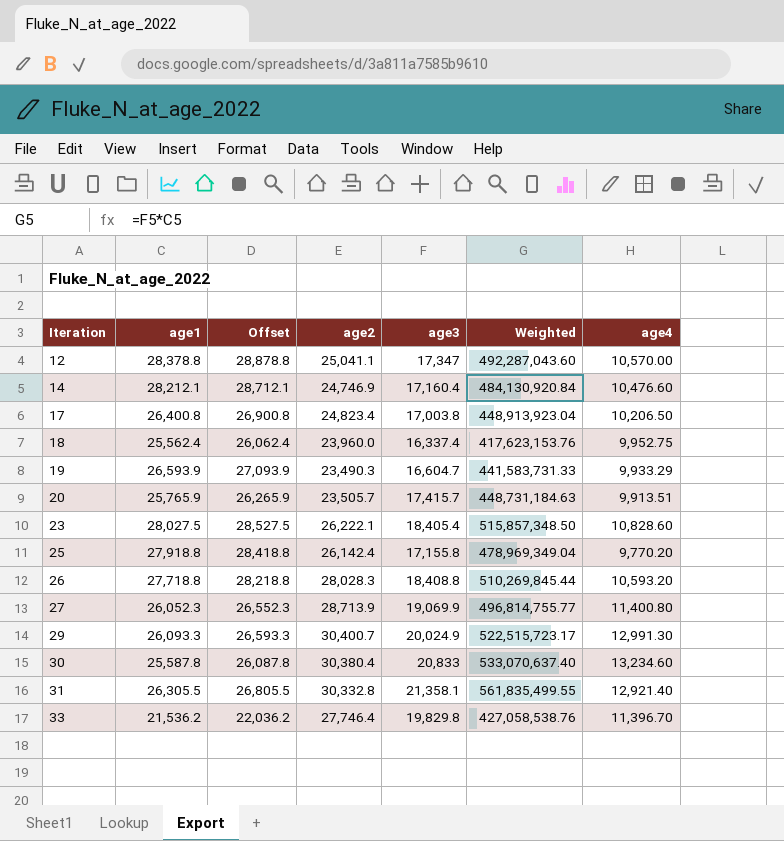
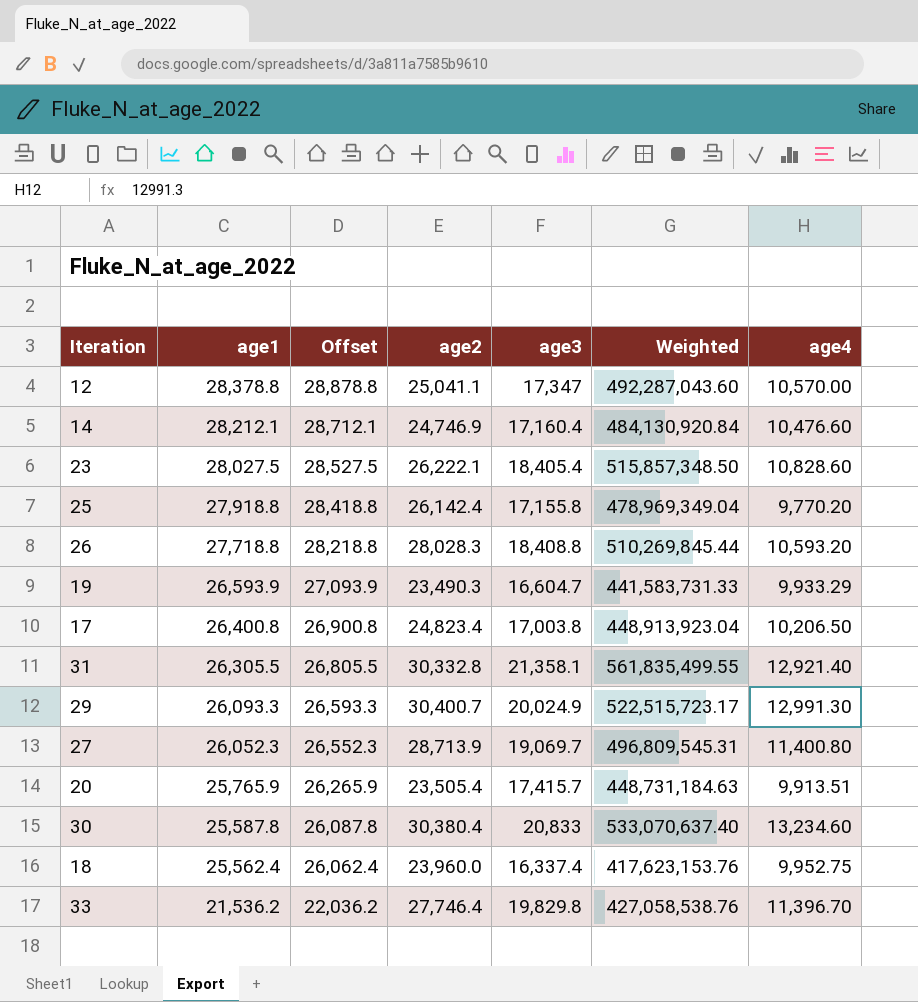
row order: Iteration ascending -> age1 descending
27 | age3: 19,069.9 -> 19,069.7
27 | Weighted: 496,814,755.77 -> 496,809,545.31
20 | age2: 23,505.7 -> 23,505.4

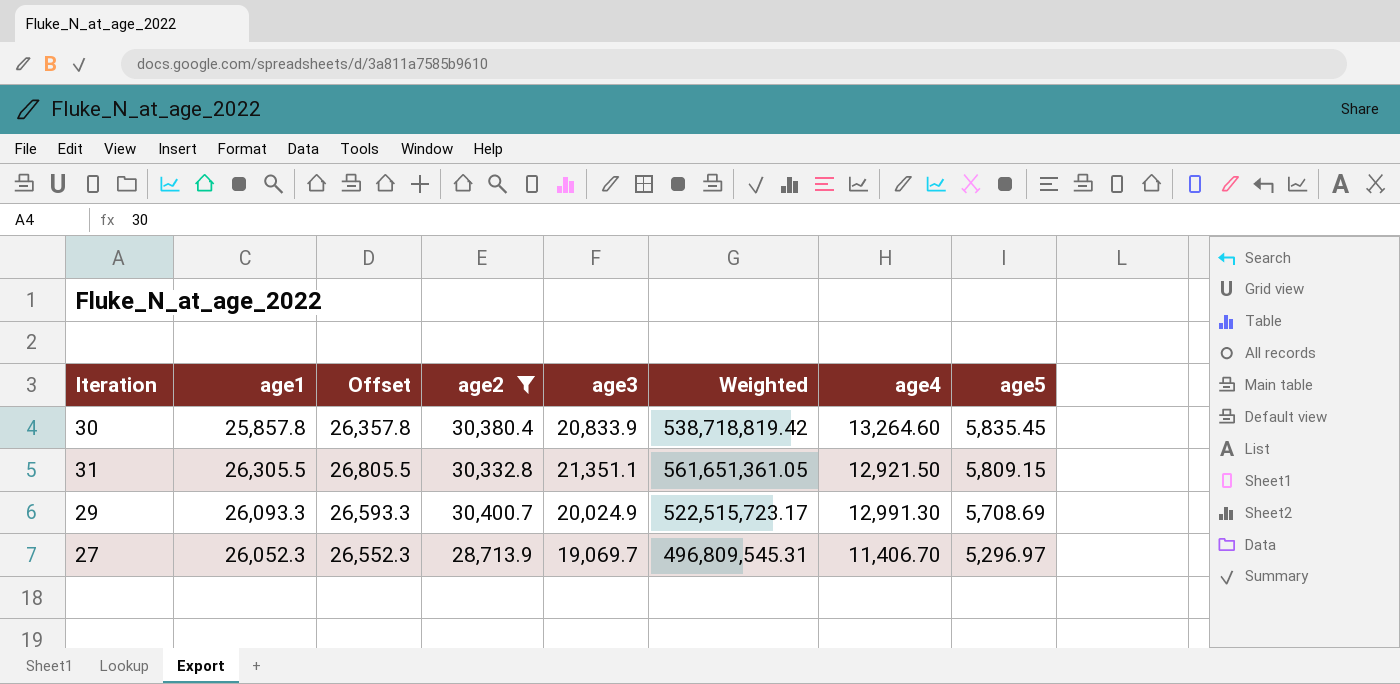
filter: none -> age2 >= 28,713.9
row order: age1 descending -> age5 descending
column age5 | position: none -> 8
30 | age1: 25,587.8 -> 25,857.8
30 | Offset: 26,087.8 -> 26,357.8
30 | age3: 20,833 -> 20,833.9
30 | Weighted: 533,070,637.40 -> 538,718,819.42
30 | age4: 13,234.60 -> 13,264.60
31 | age3: 21,358.1 -> 21,351.1
31 | Weighted: 561,835,499.55 -> 561,651,361.05
31 | age4: 12,921.40 -> 12,921.50
27 | age4: 11,400.80 -> 11,406.70

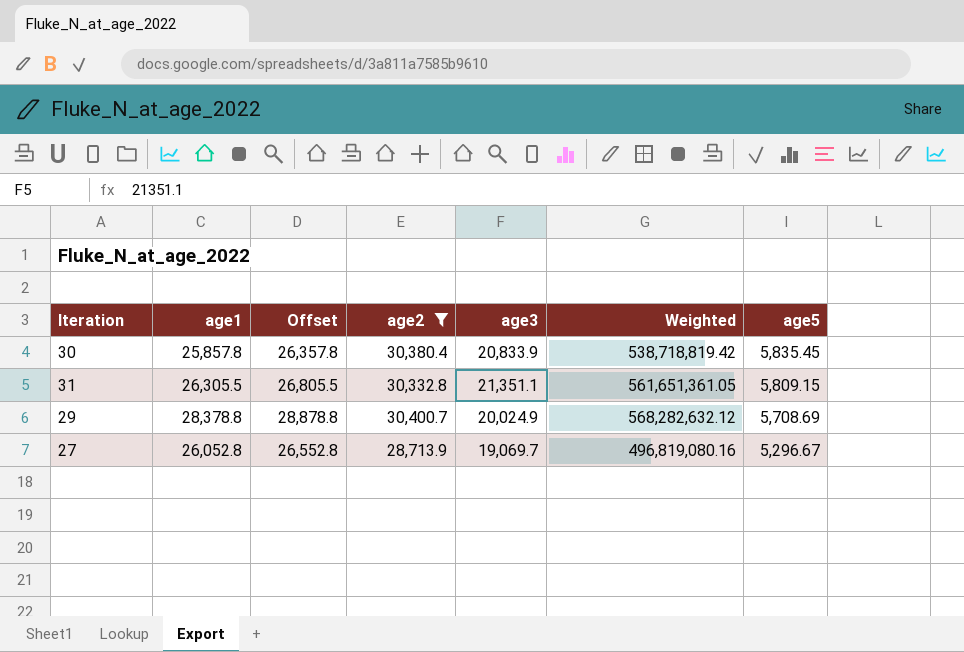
column age4 | position: 7 -> none
29 | age1: 26,093.3 -> 28,378.8
29 | Offset: 26,593.3 -> 28,878.8
29 | Weighted: 522,515,723.17 -> 568,282,632.12
27 | age1: 26,052.3 -> 26,052.8
27 | Offset: 26,552.3 -> 26,552.8
27 | Weighted: 496,809,545.31 -> 496,819,080.16
27 | age5: 5,296.97 -> 5,296.67

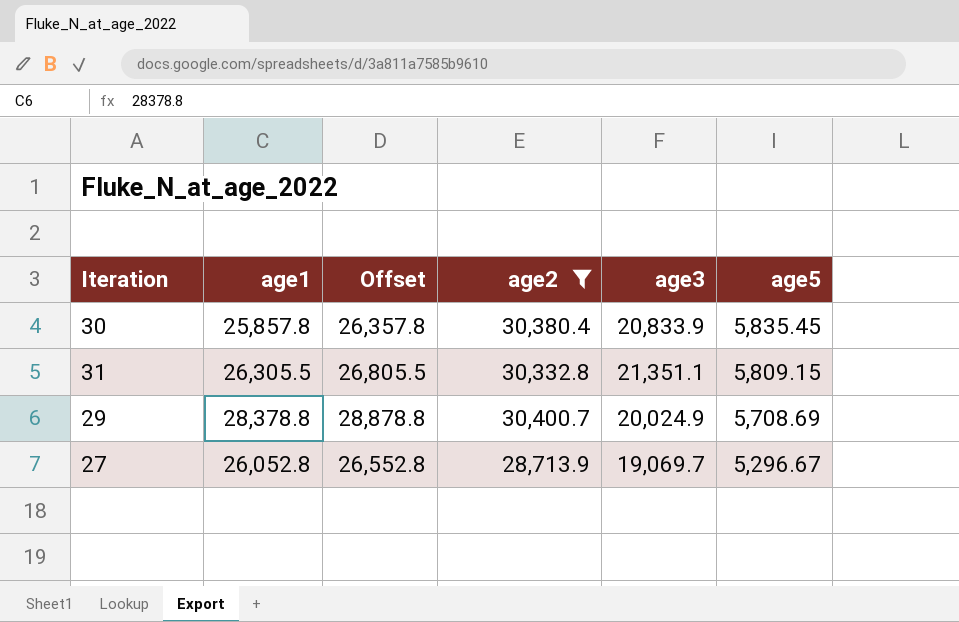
column Weighted | formula: [age1] * [age3] -> none

